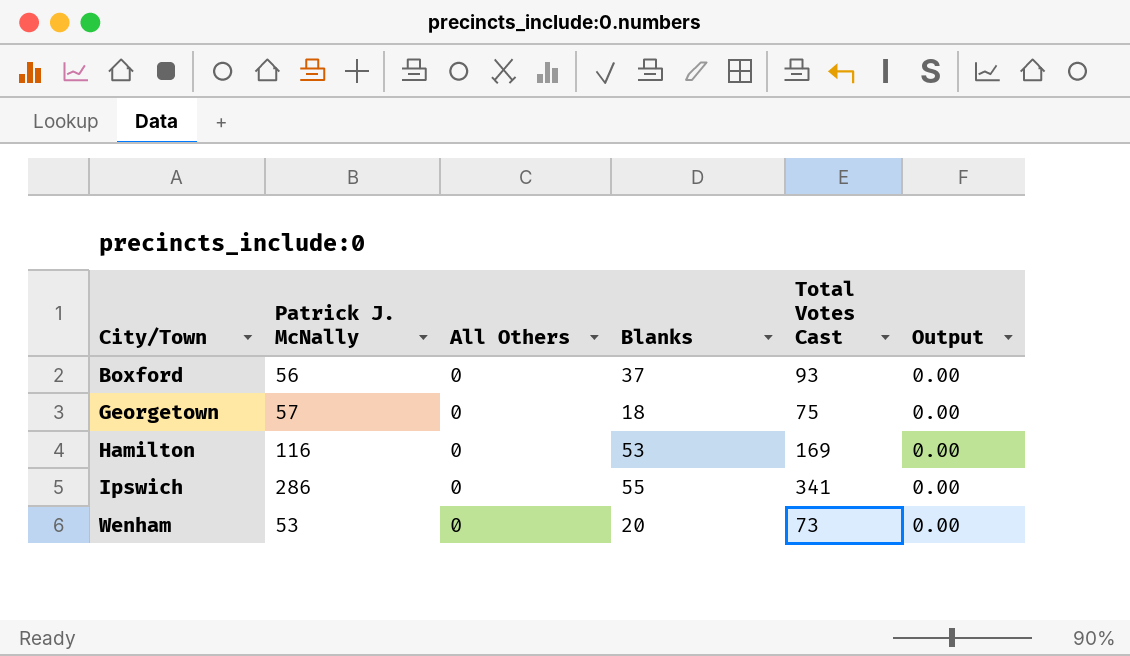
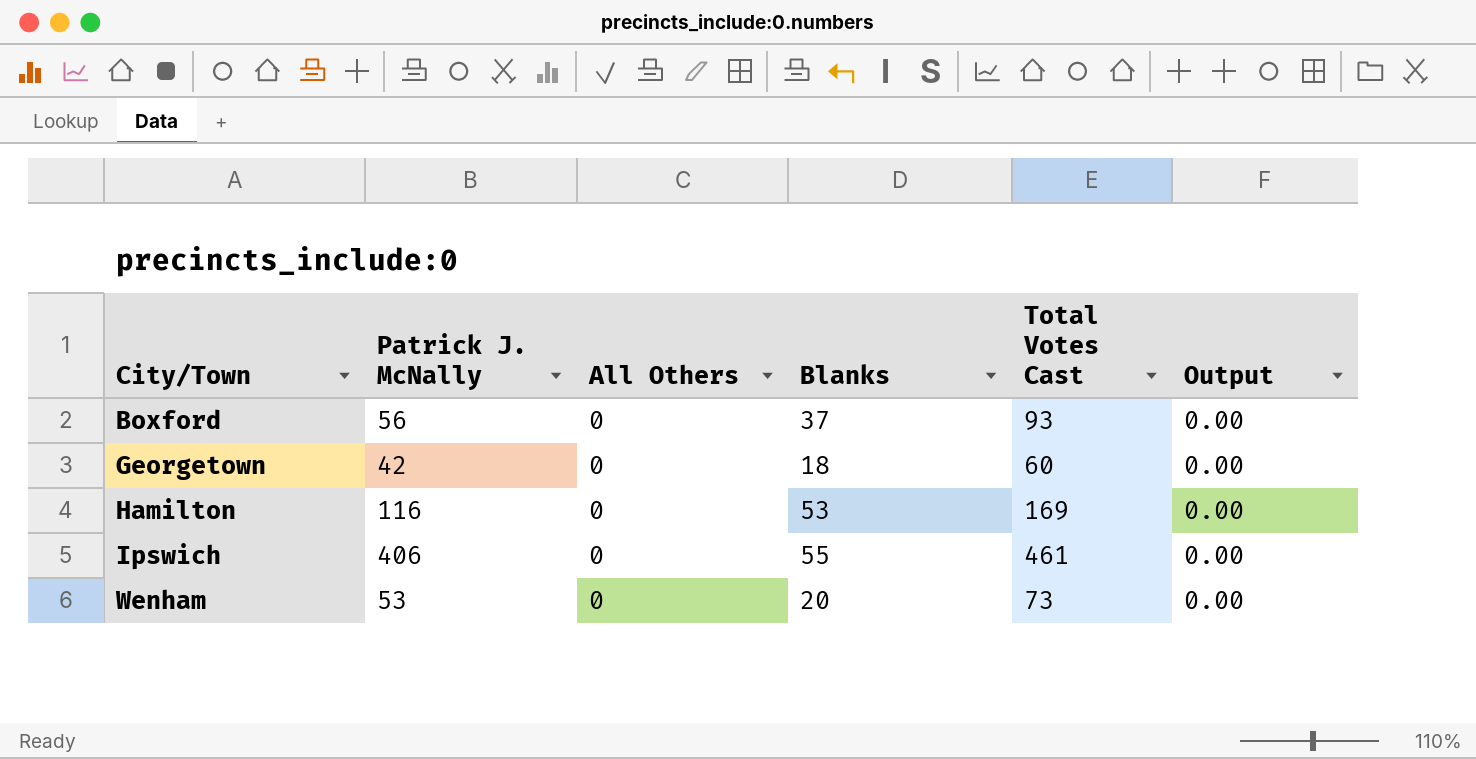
Georgetown | Patrick J. McNally: 57 -> 42
Georgetown | Total Votes Cast: 75 -> 60
Ipswich | Patrick J. McNally: 286 -> 406
Ipswich | Total Votes Cast: 341 -> 461

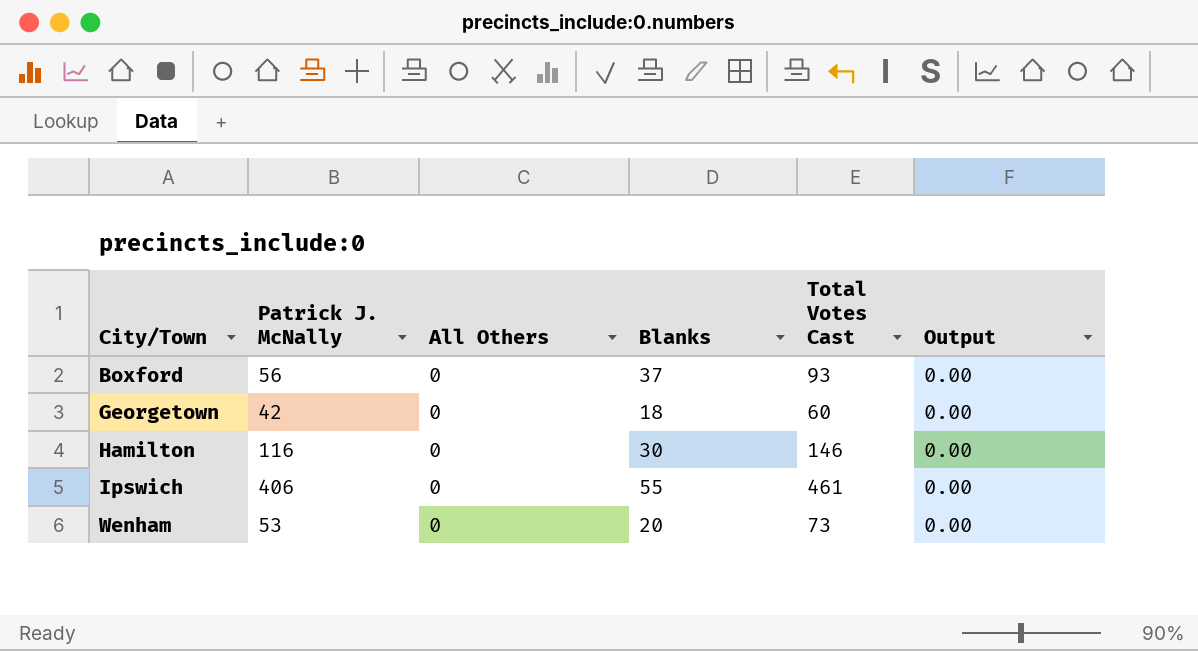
Hamilton | Blanks: 53 -> 30
Hamilton | Total Votes Cast: 169 -> 146

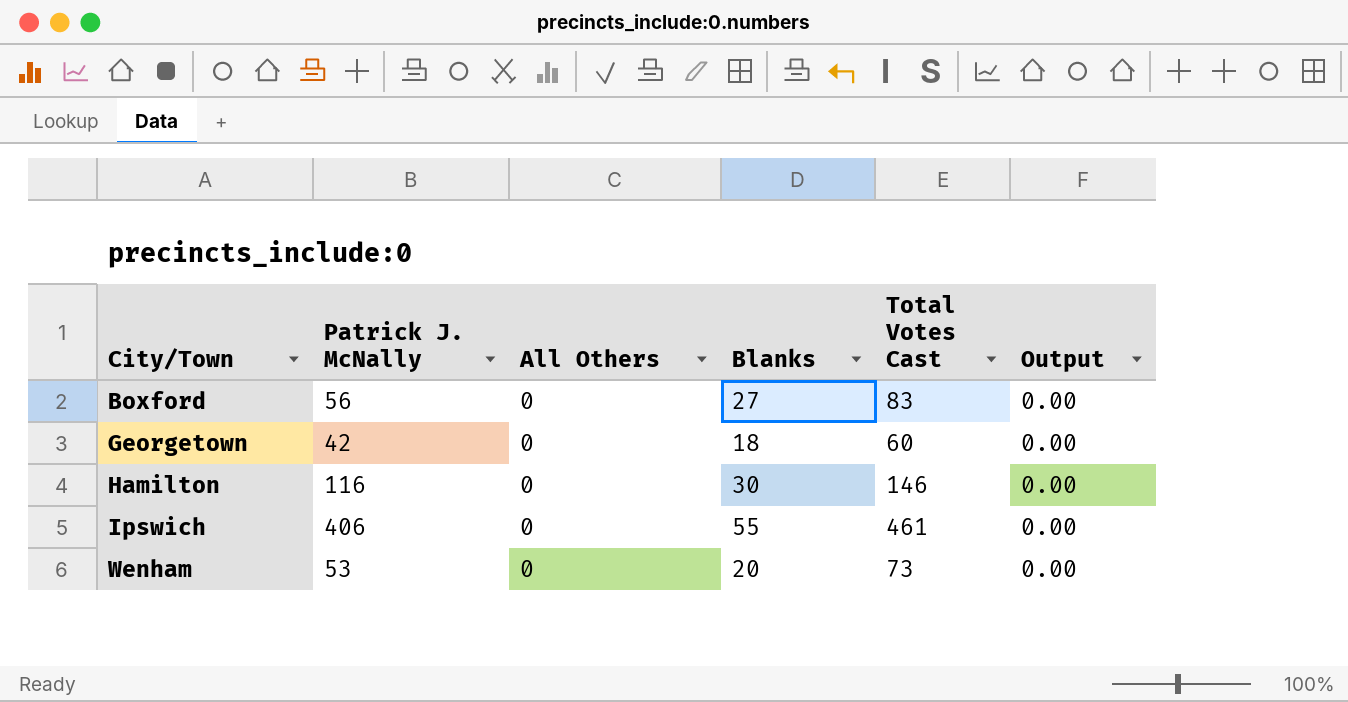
Boxford | Blanks: 37 -> 27
Boxford | Total Votes Cast: 93 -> 83

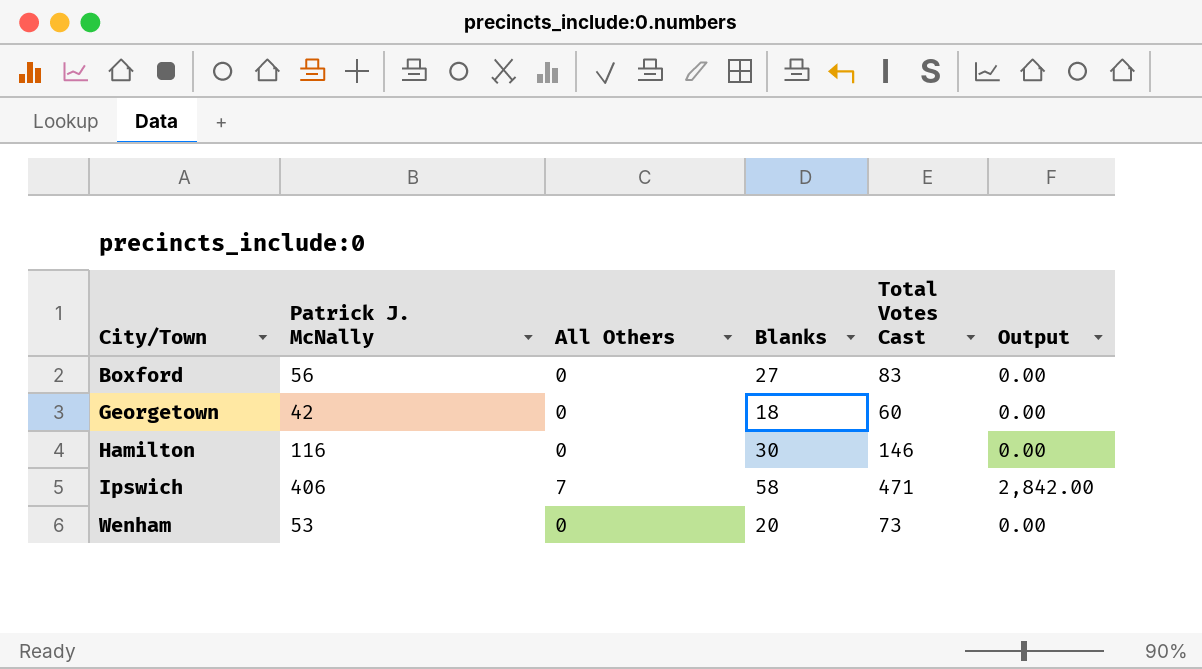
Ipswich | All Others: 0 -> 7
Ipswich | Blanks: 55 -> 58
Ipswich | Total Votes Cast: 461 -> 471
Ipswich | Output: 0.00 -> 2,842.00

